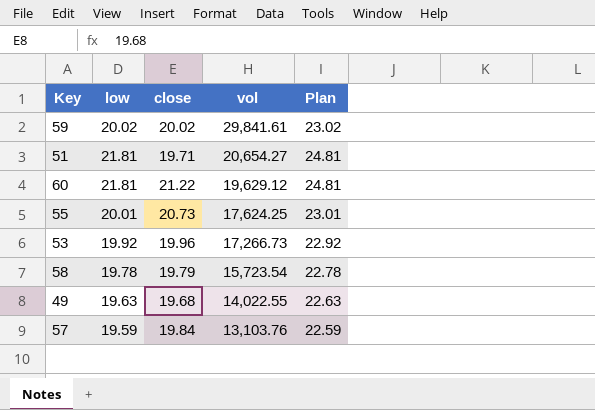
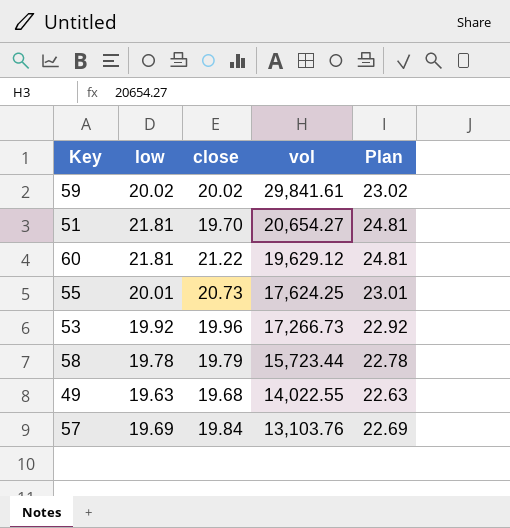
51 | close: 19.71 -> 19.70
58 | vol: 15,723.54 -> 15,723.44
57 | low: 19.59 -> 19.69
57 | Plan: 22.59 -> 22.69

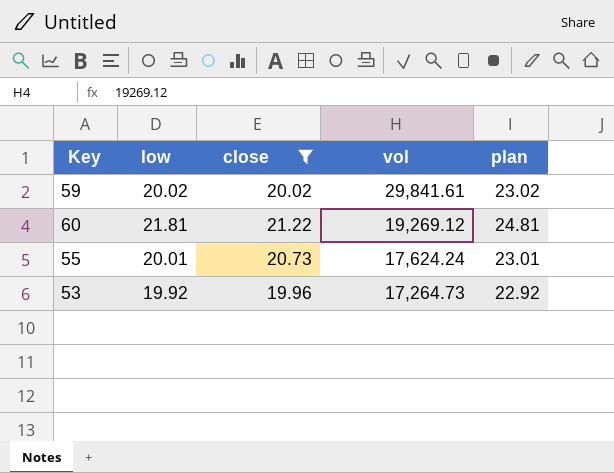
filter: none -> close >= 19.96
column name: Plan -> plan
60 | vol: 19,629.12 -> 19,269.12
55 | vol: 17,624.25 -> 17,624.24
53 | vol: 17,266.73 -> 17,264.73

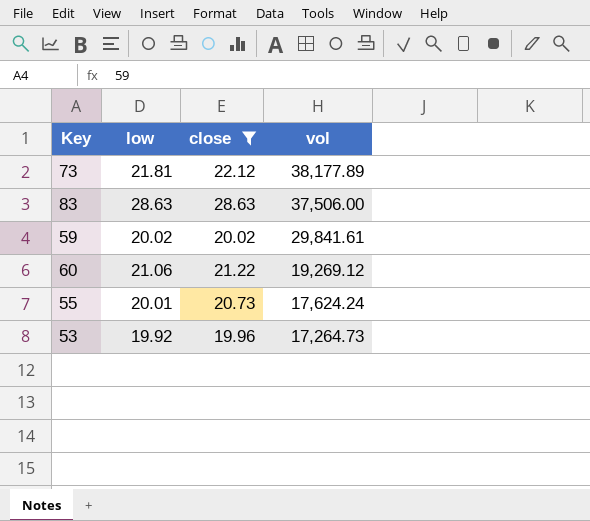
column plan | formula: [low] + 3 -> none
row 73: none -> 21.81 | 22.12 | 38,177.89
row 83: none -> 28.63 | 28.63 | 37,506.00
60 | low: 21.81 -> 21.06

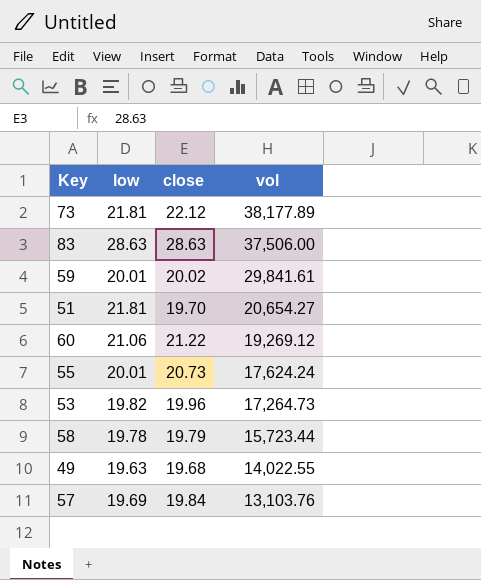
filter: close >= 19.96 -> none
59 | low: 20.02 -> 20.01
53 | low: 19.92 -> 19.82

